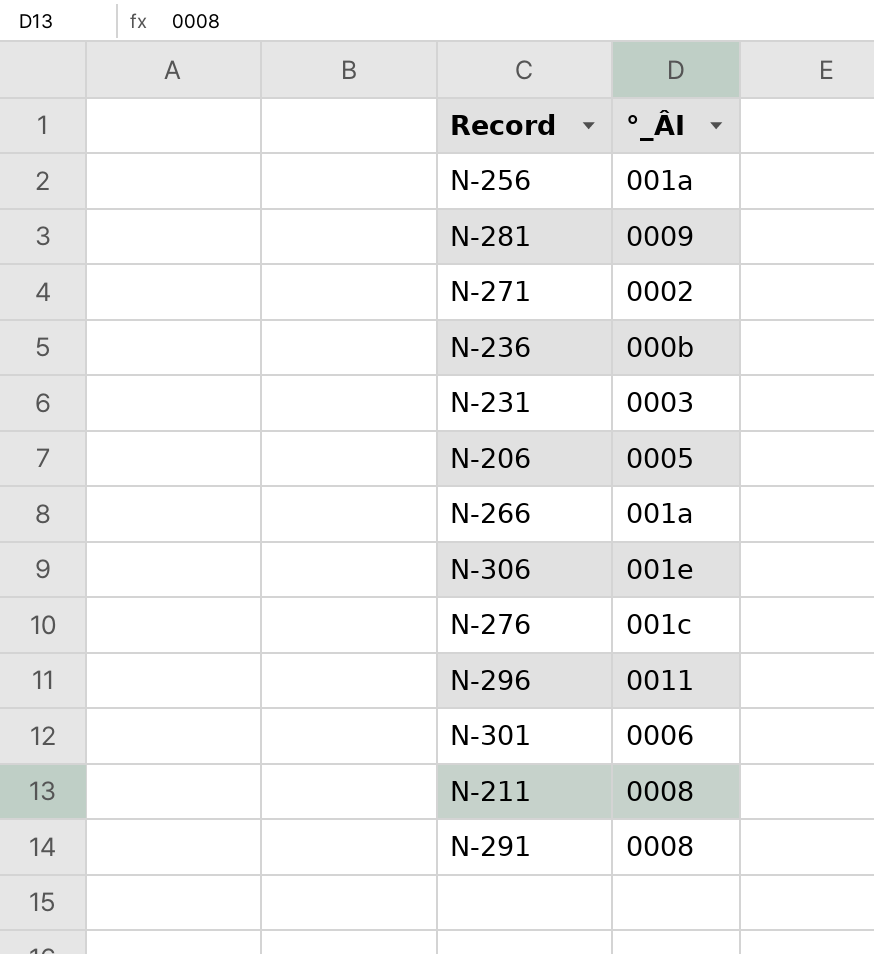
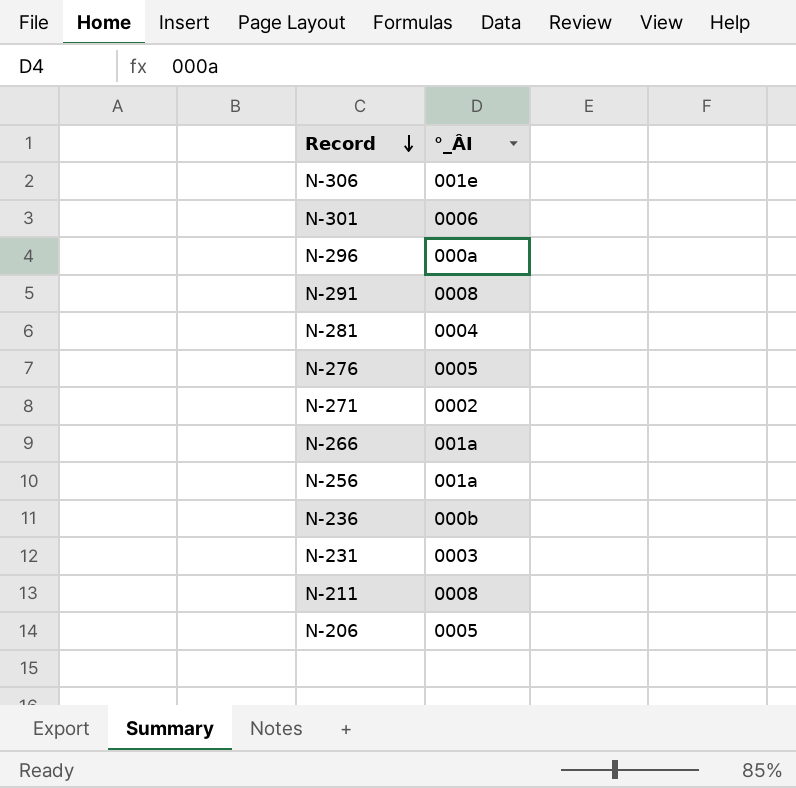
row order: none -> Record descending
N-296 | °_ÂI: 0011 -> 000a
N-281 | °_ÂI: 0009 -> 0004
N-276 | °_ÂI: 001c -> 0005

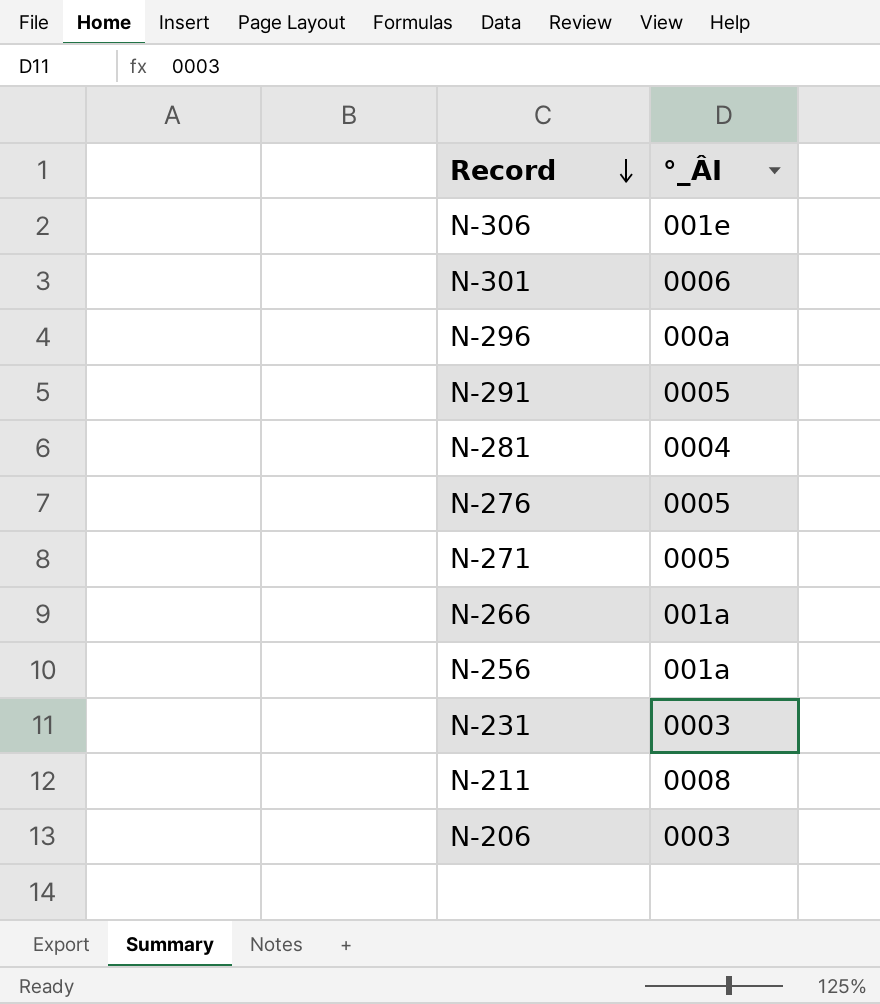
row N-236: 000b -> none
N-291 | °_ÂI: 0008 -> 0005
N-271 | °_ÂI: 0002 -> 0005
N-206 | °_ÂI: 0005 -> 0003

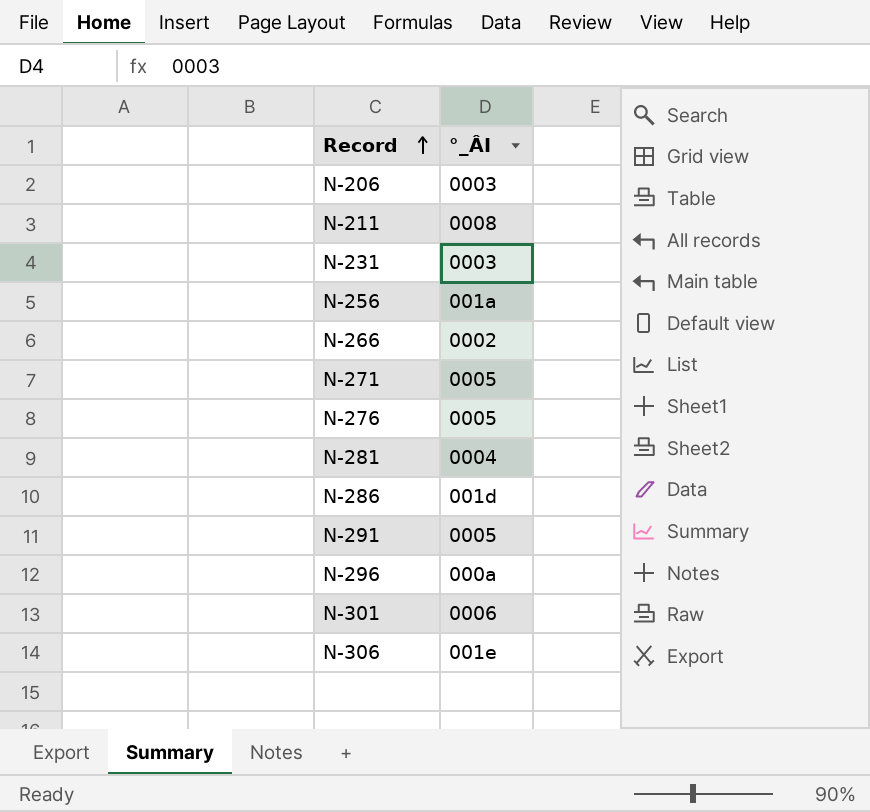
row order: Record descending -> Record ascending
N-266 | °_ÂI: 001a -> 0002
row N-286: none -> 001d

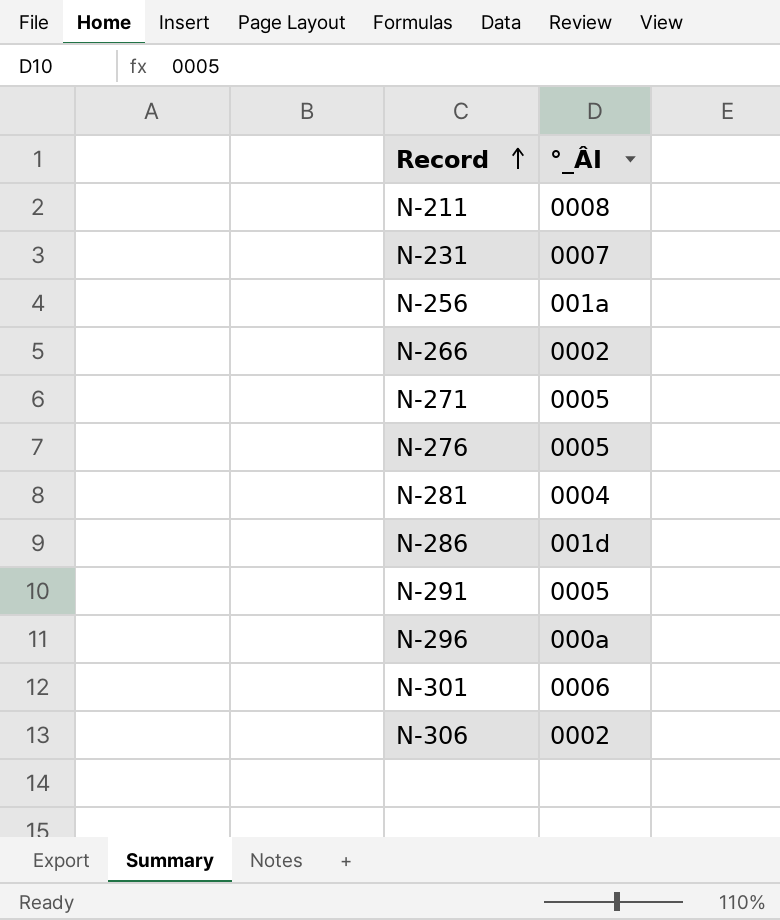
row N-206: 0003 -> none
N-231 | °_ÂI: 0003 -> 0007
N-306 | °_ÂI: 001e -> 0002

